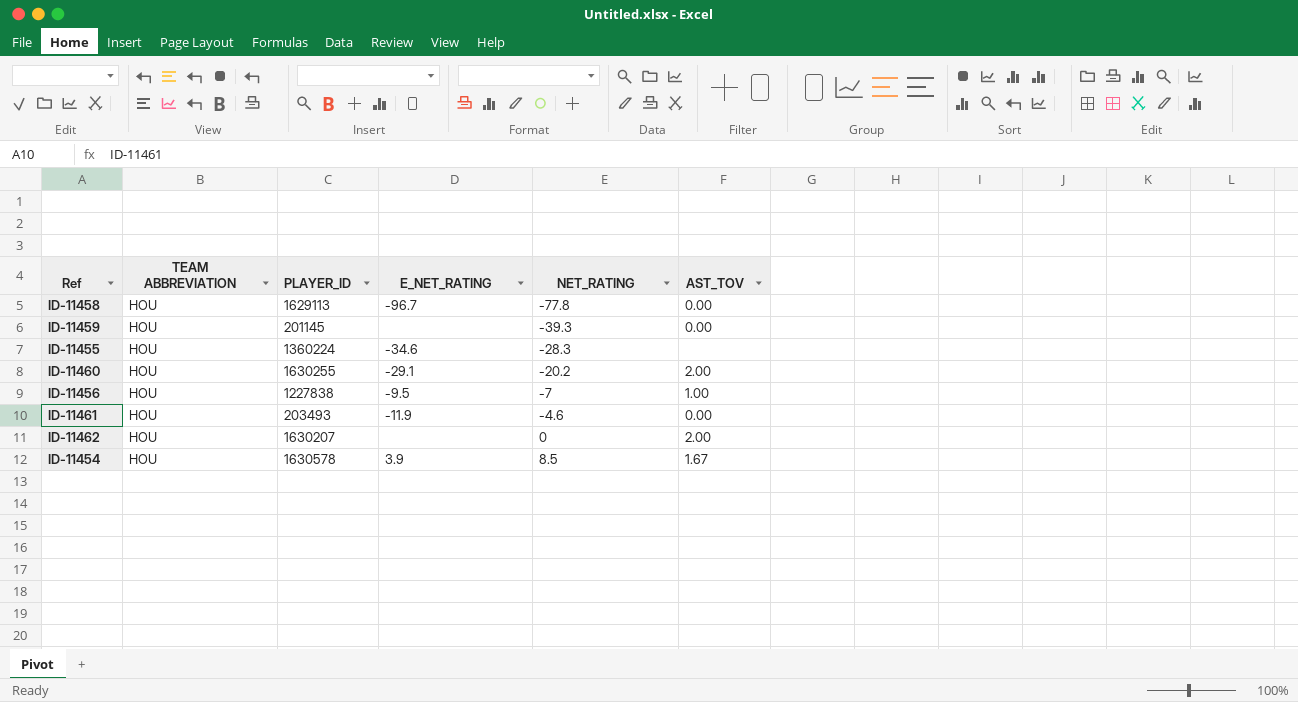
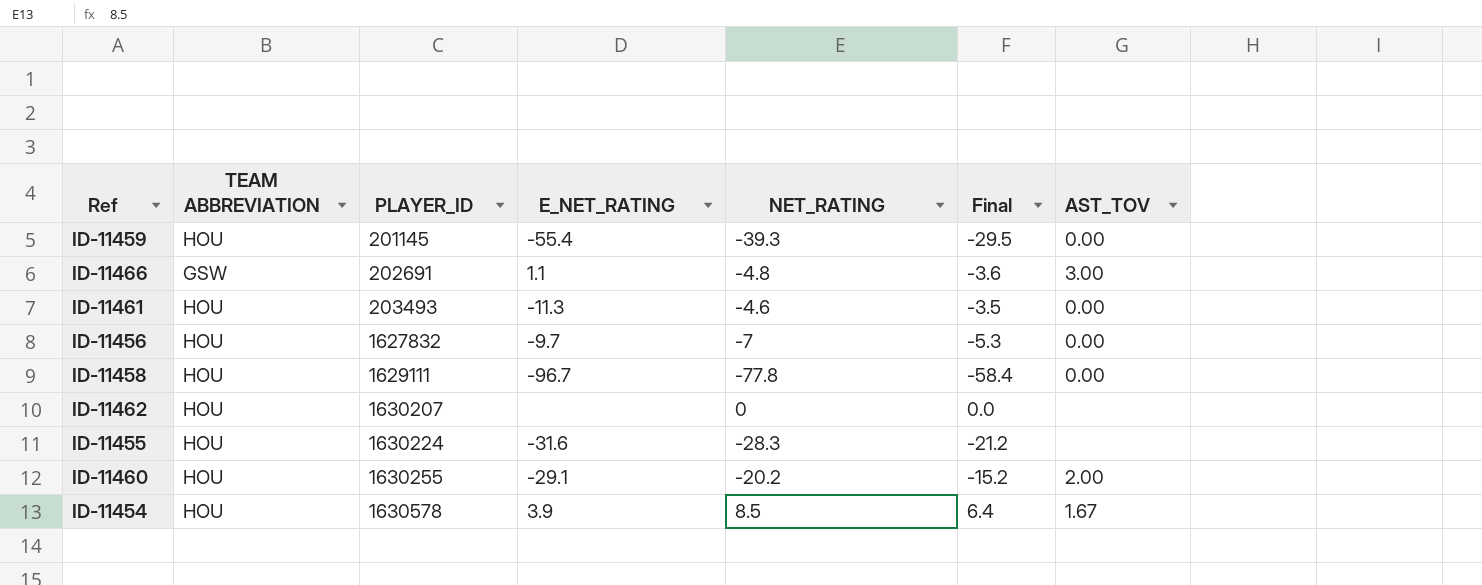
row order: NET_RATING ascending -> PLAYER_ID ascending
column Final | formula: none -> [NET_RATING] * 0.75
ID-11459 | E_NET_RATING: none -> -55.4
row ID-11466: none -> GSW | 202691 | 1.1 | -4.8 | -3.6 | 3.00
ID-11461 | E_NET_RATING: -11.9 -> -11.3
ID-11456 | PLAYER_ID: 1227838 -> 1627832
ID-11456 | E_NET_RATING: -9.5 -> -9.7
ID-11456 | AST_TOV: 1.00 -> 0.00
ID-11458 | PLAYER_ID: 1629113 -> 1629111
ID-11462 | AST_TOV: 2.00 -> none
ID-11455 | PLAYER_ID: 1360224 -> 1630224
ID-11455 | E_NET_RATING: -34.6 -> -31.6

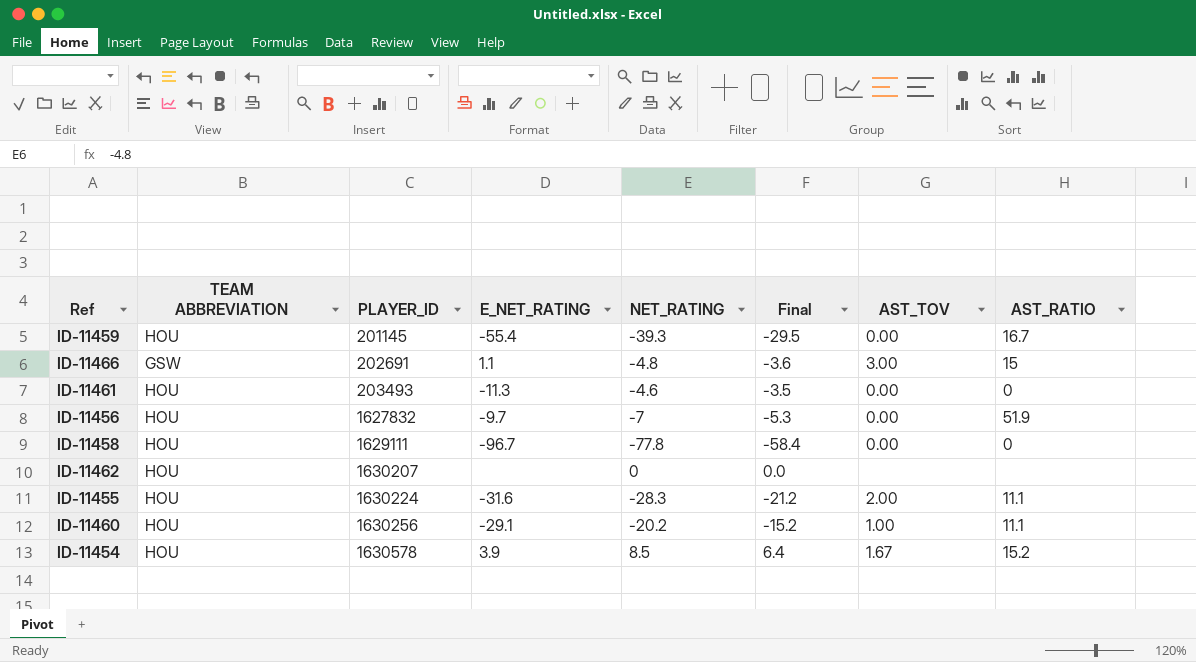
column AST_RATIO | position: none -> 8
ID-11455 | AST_TOV: none -> 2.00
ID-11460 | PLAYER_ID: 1630255 -> 1630256
ID-11460 | AST_TOV: 2.00 -> 1.00

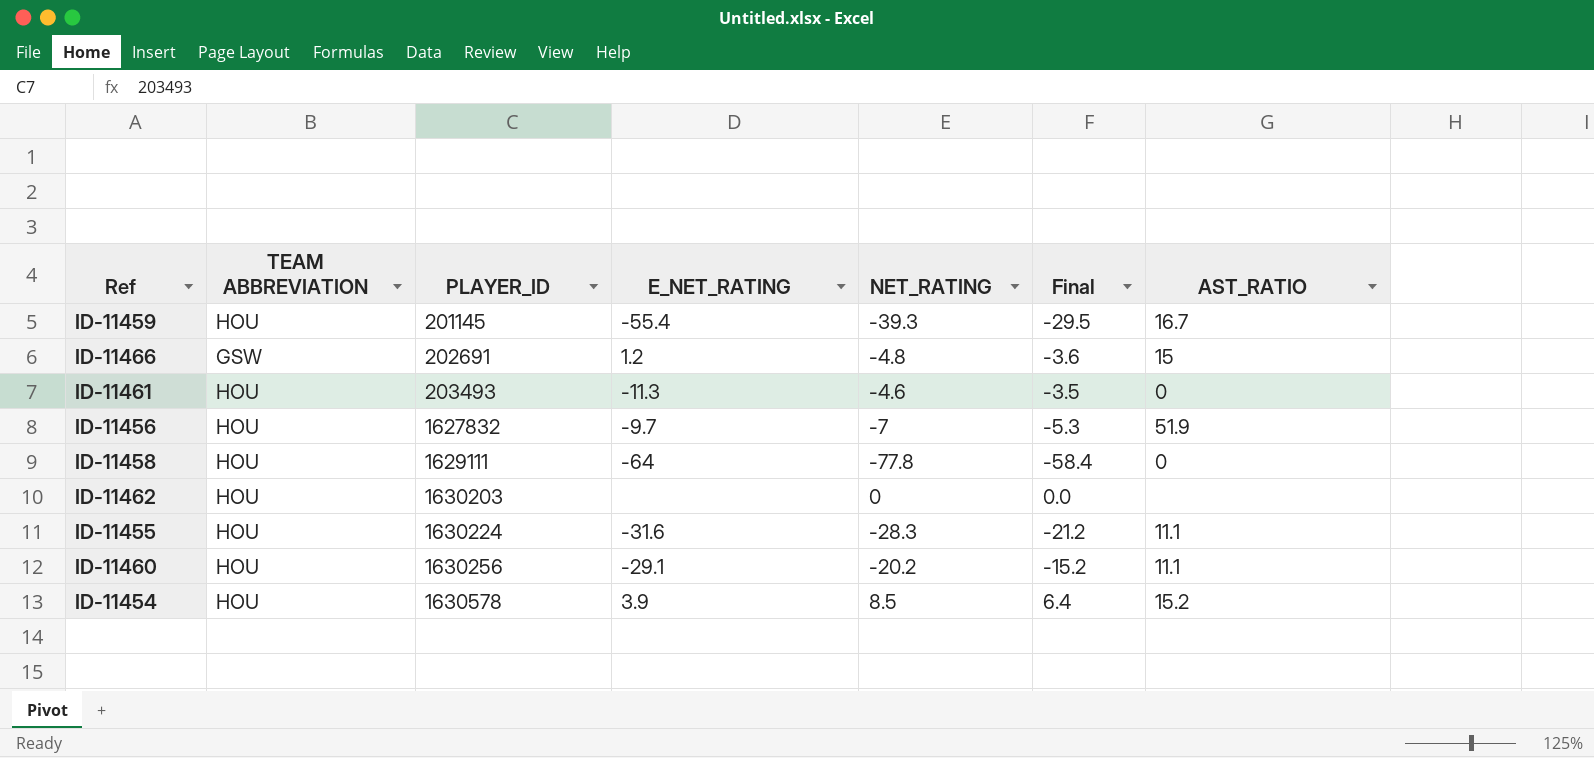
column AST_TOV | position: 7 -> none
ID-11466 | E_NET_RATING: 1.1 -> 1.2
ID-11458 | E_NET_RATING: -96.7 -> -64
ID-11462 | PLAYER_ID: 1630207 -> 1630203

